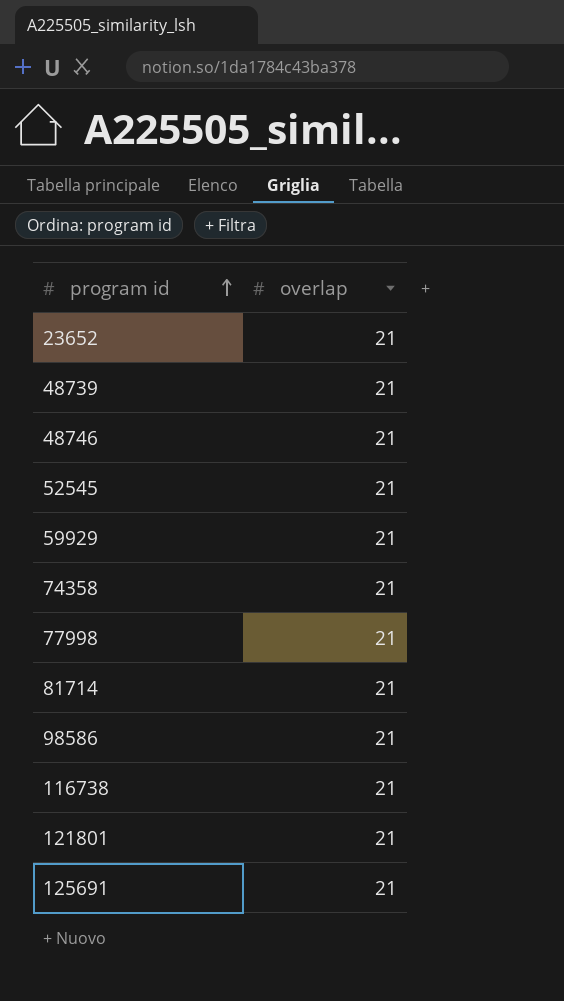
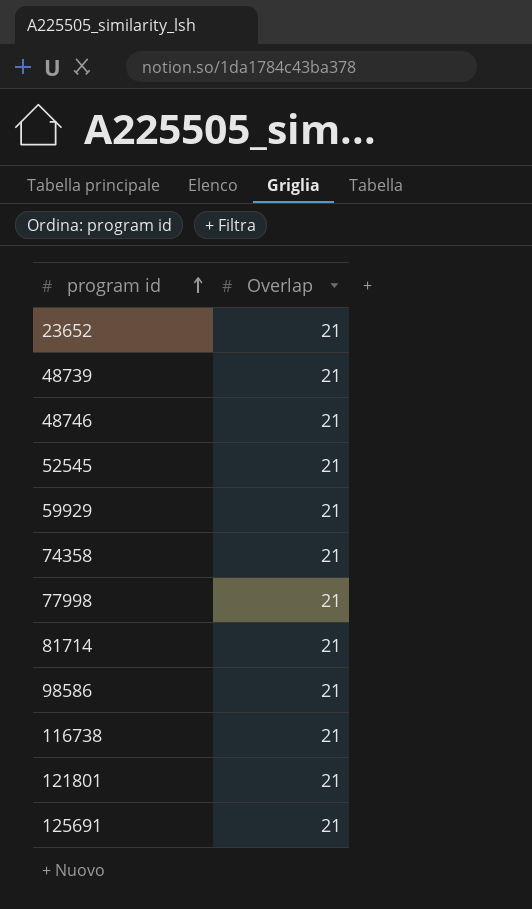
column name: overlap -> Overlap

